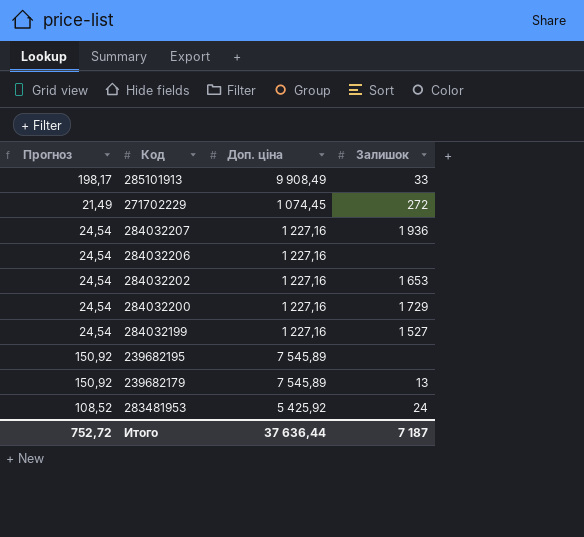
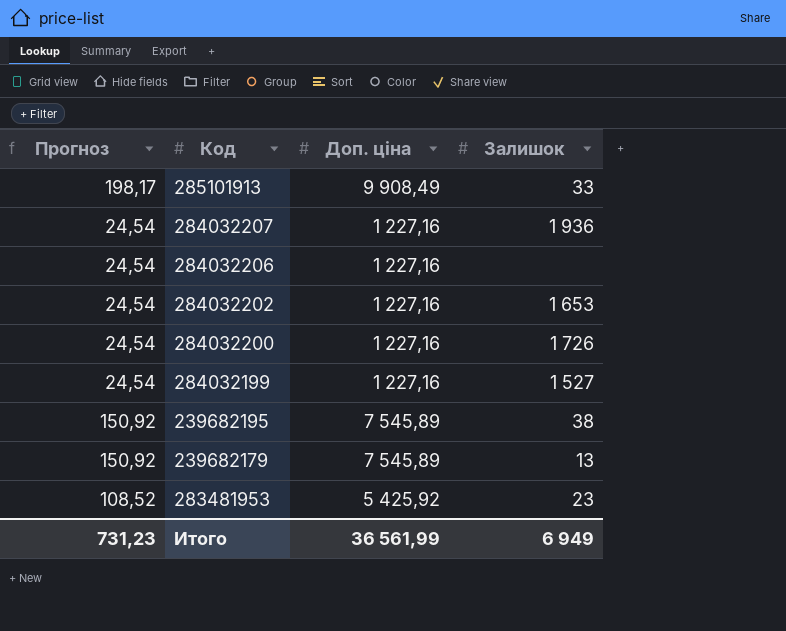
row 271702229: 21,49 | 1 074,45 | 272 -> none
284032200 | Залишок: 1 729 -> 1 726
239682195 | Залишок: none -> 38
283481953 | Залишок: 24 -> 23
Итого | Прогноз: 752,72 -> 731,23
Итого | Доп. ціна: 37 636,44 -> 36 561,99
Итого | Залишок: 7 187 -> 6 949

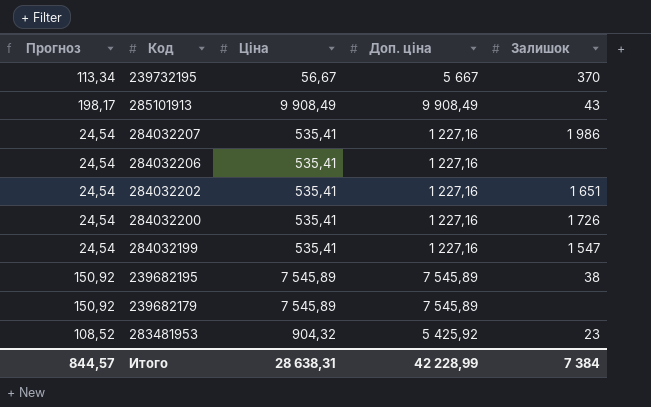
column Ціна | position: none -> 3
row 239732195: none -> 113,34 | 56,67 | 5 667 | 370
285101913 | Залишок: 33 -> 43
284032207 | Залишок: 1 936 -> 1 986
284032202 | Залишок: 1 653 -> 1 651
284032199 | Залишок: 1 527 -> 1 547
239682179 | Залишок: 13 -> none
Итого | Прогноз: 731,23 -> 844,57
Итого | Доп. ціна: 36 561,99 -> 42 228,99
Итого | Залишок: 6 949 -> 7 384

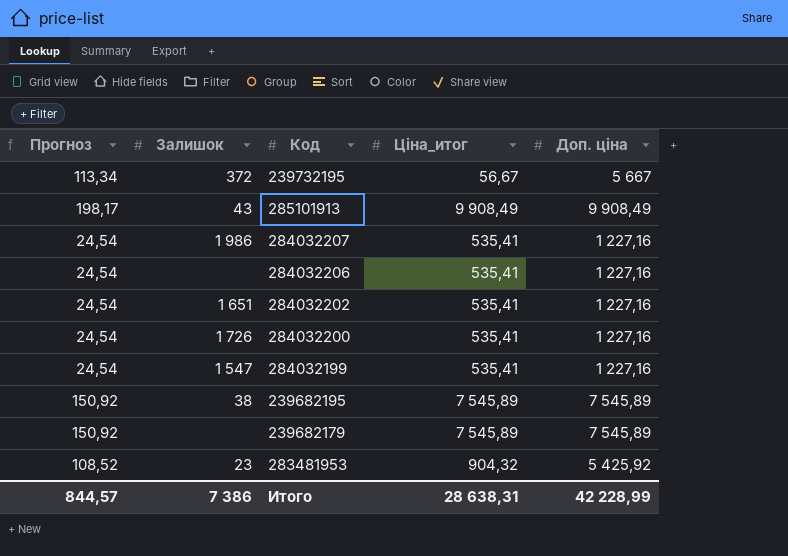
column Залишок | position: 5 -> 2
column name: Ціна -> Ціна_итог
239732195 | Залишок: 370 -> 372
Итого | Залишок: 7 384 -> 7 386

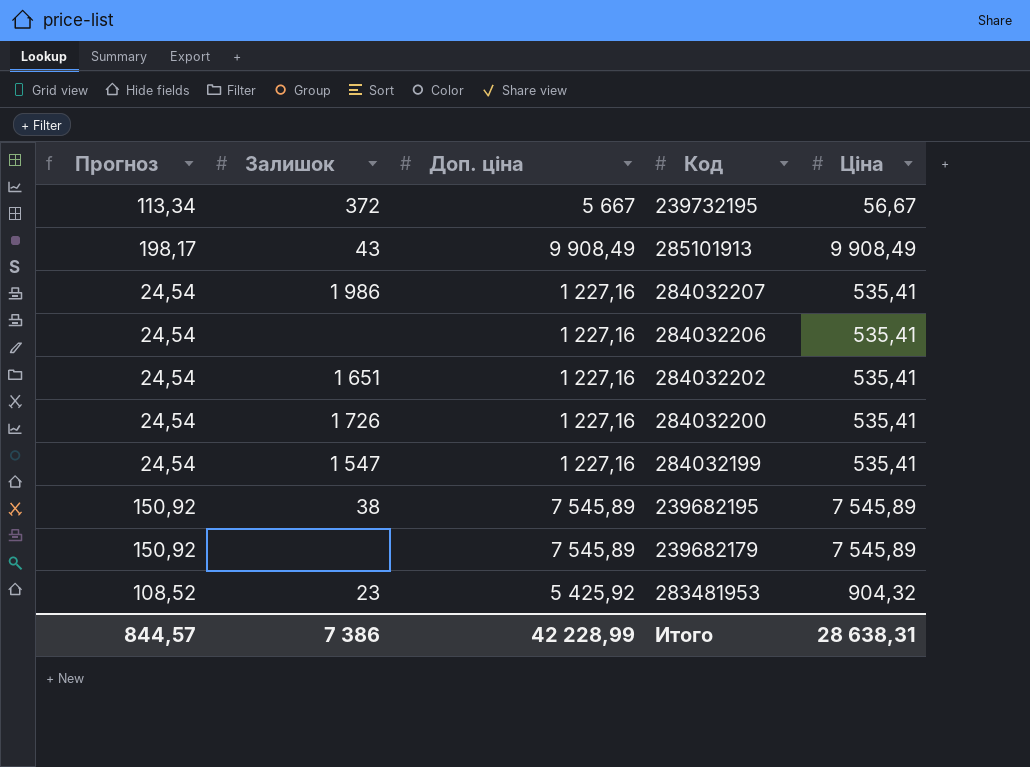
column Доп. ціна | position: 5 -> 3
column name: Ціна_итог -> Ціна

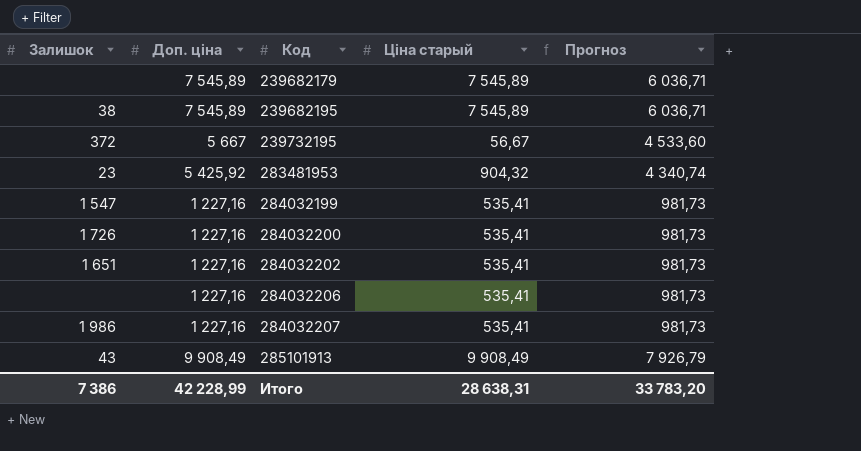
row order: none -> Код ascending
column name: Ціна -> Ціна старый
column Прогноз | formula: [Доп. ціна] * 0,02 -> [Доп. ціна] * 0,8
column Прогноз | position: 1 -> 5
Итого | Прогноз: 844,57 -> 33 783,20

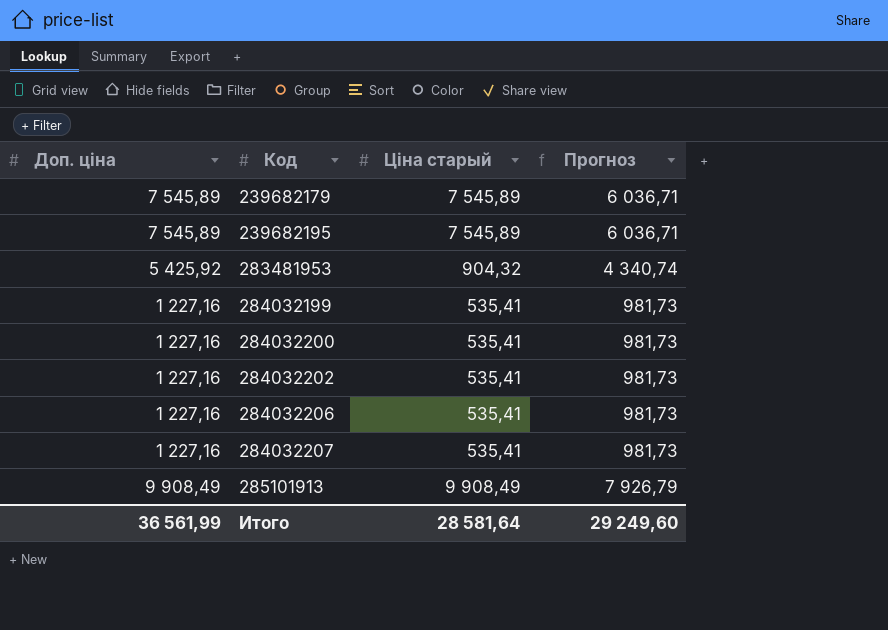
column Залишок | position: 1 -> none
row 239732195: 372 | 5 667 | 56,67 | 4 533,60 -> none
Итого | Доп. ціна: 42 228,99 -> 36 561,99
Итого | Ціна старый: 28 638,31 -> 28 581,64
Итого | Прогноз: 33 783,20 -> 29 249,60

